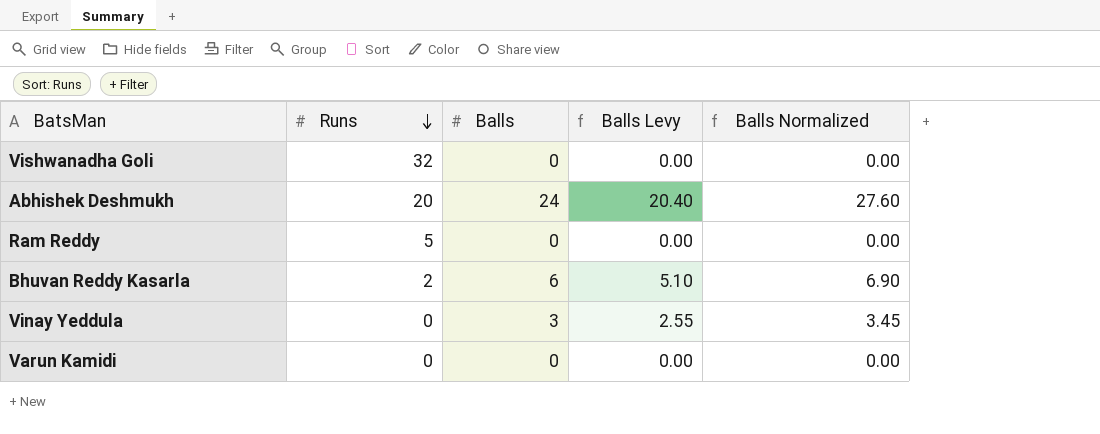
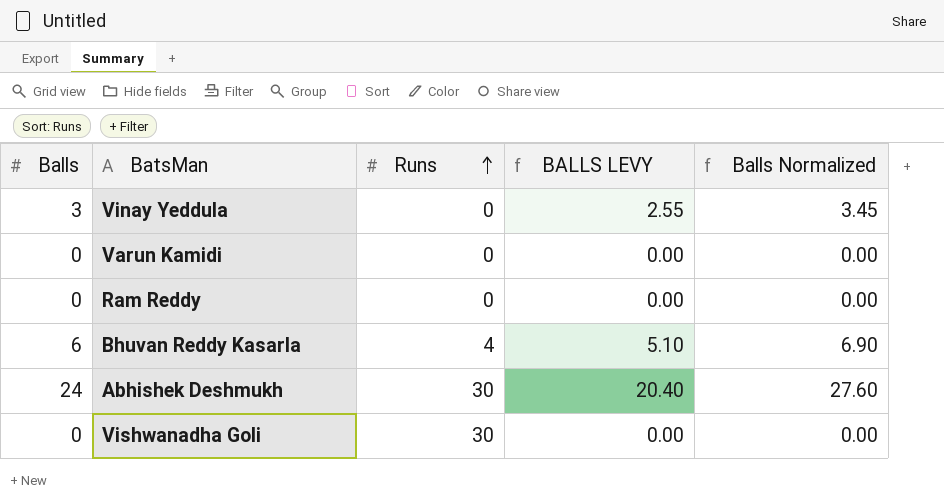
row order: Runs descending -> Runs ascending
column Balls | position: 3 -> 1
column name: Balls Levy -> BALLS LEVY
Ram Reddy | Runs: 5 -> 0
Bhuvan Reddy Kasarla | Runs: 2 -> 4
Abhishek Deshmukh | Runs: 20 -> 30
Vishwanadha Goli | Runs: 32 -> 30

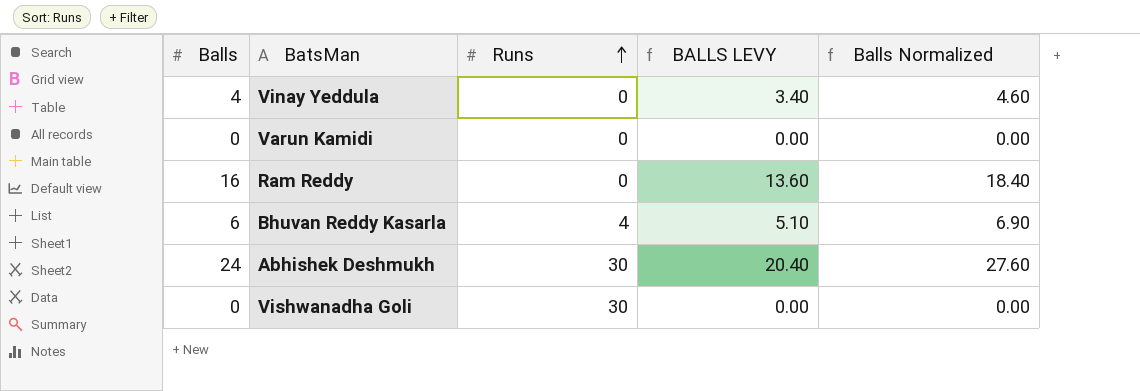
Vinay Yeddula | Balls: 3 -> 4
Vinay Yeddula | BALLS LEVY: 2.55 -> 3.40
Vinay Yeddula | Balls Normalized: 3.45 -> 4.60
Ram Reddy | Balls: 0 -> 16
Ram Reddy | BALLS LEVY: 0.00 -> 13.60
Ram Reddy | Balls Normalized: 0.00 -> 18.40

